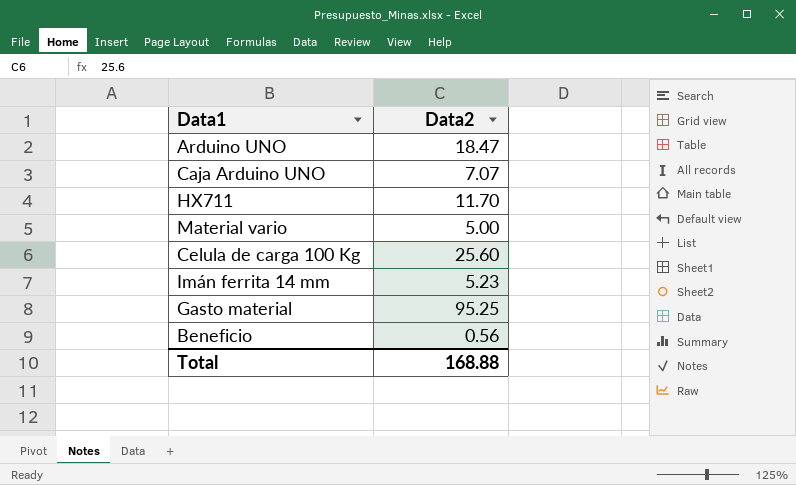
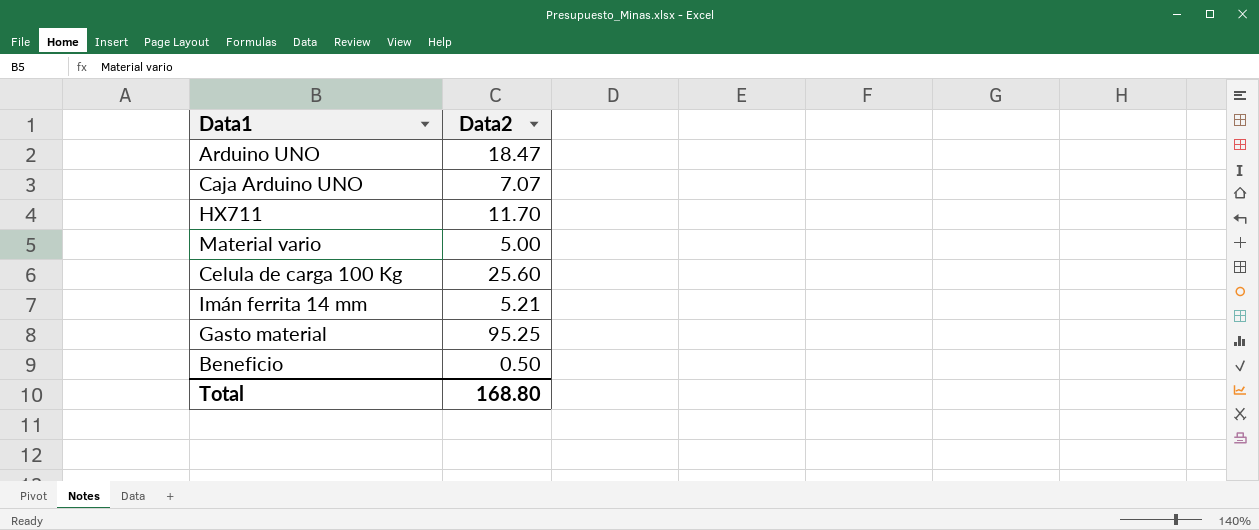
Imán ferrita 14 mm | Data2: 5.23 -> 5.21
Beneficio | Data2: 0.56 -> 0.50
Total | Data2: 168.88 -> 168.80

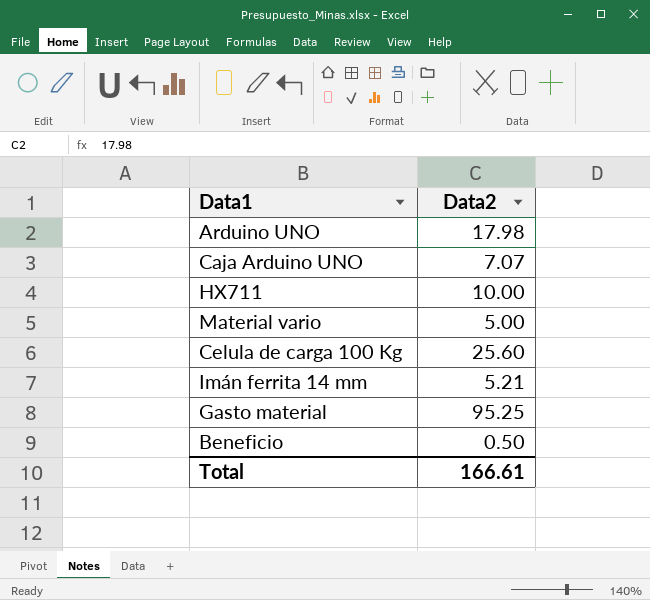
Arduino UNO | Data2: 18.47 -> 17.98
HX711 | Data2: 11.70 -> 10.00
Total | Data2: 168.80 -> 166.61

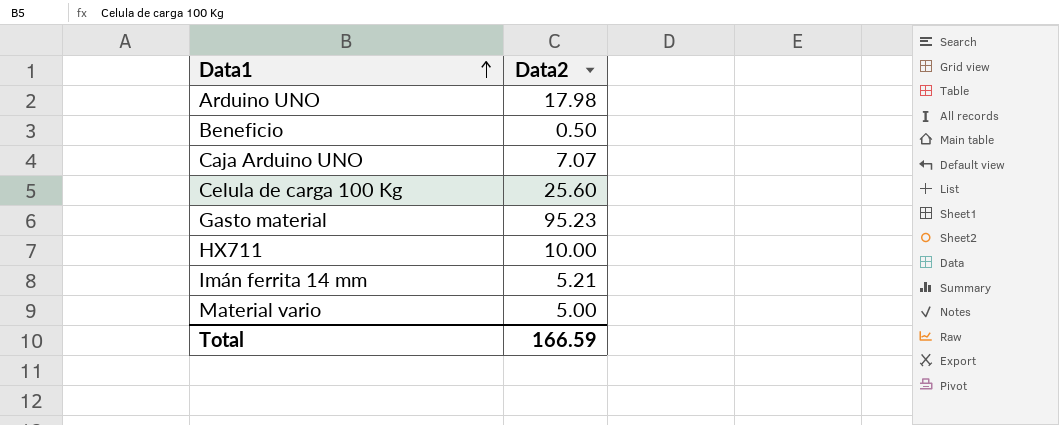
row order: none -> Data1 ascending
Gasto material | Data2: 95.25 -> 95.23
Total | Data2: 166.61 -> 166.59

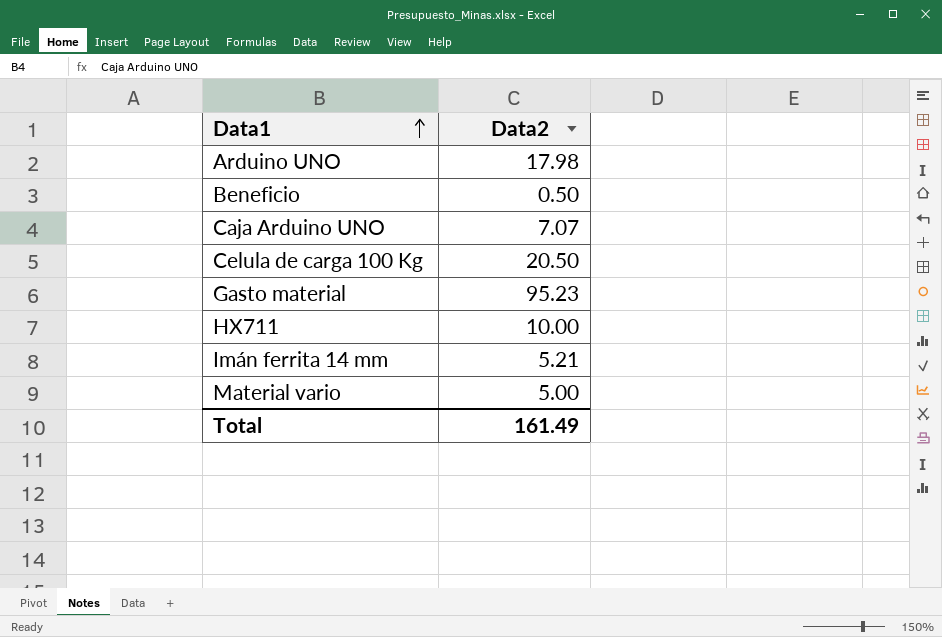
Celula de carga 100 Kg | Data2: 25.60 -> 20.50
Total | Data2: 166.59 -> 161.49

